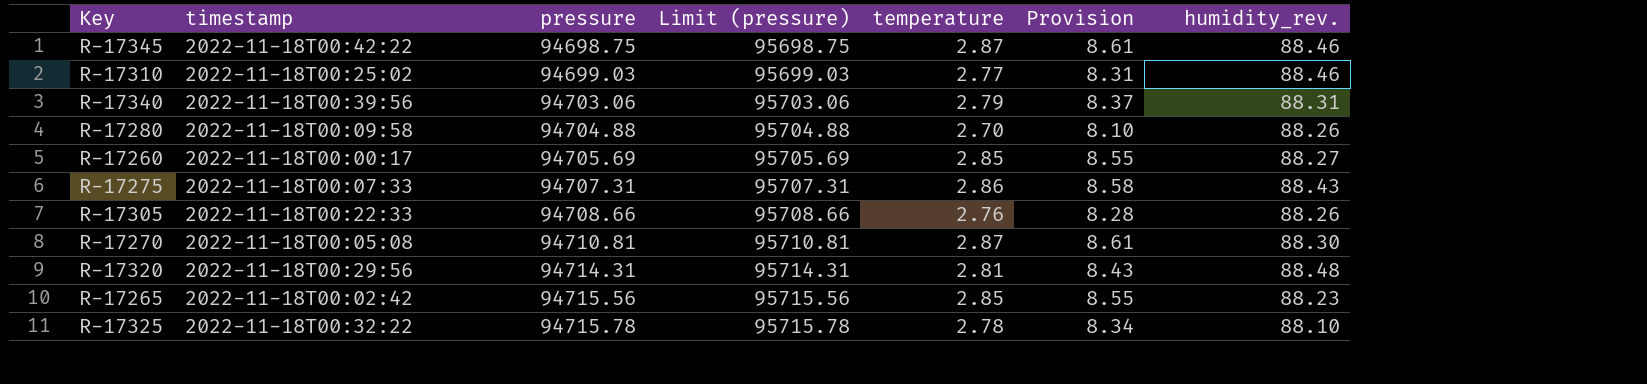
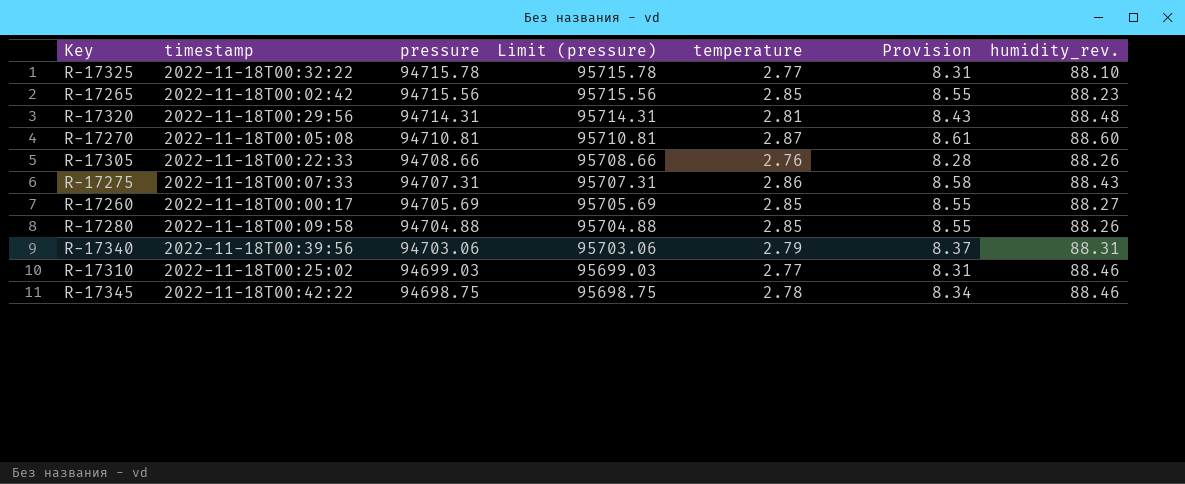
row order: pressure ascending -> pressure descending
R-17325 | temperature: 2.78 -> 2.77
R-17325 | Provision: 8.34 -> 8.31
R-17270 | humidity_rev.: 88.30 -> 88.60
R-17280 | temperature: 2.70 -> 2.85
R-17280 | Provision: 8.10 -> 8.55
R-17345 | temperature: 2.87 -> 2.78
R-17345 | Provision: 8.61 -> 8.34

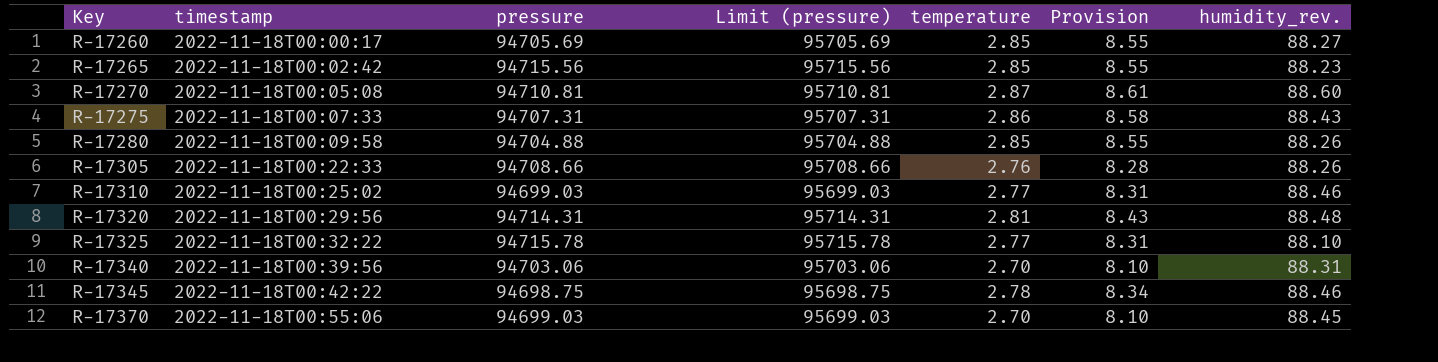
row order: pressure descending -> Key ascending
R-17340 | temperature: 2.79 -> 2.70
R-17340 | Provision: 8.37 -> 8.10
row R-17370: none -> 2022-11-18T00:55:06 | 94699.03 | 95699.03 | 2.70 | 8.10 | 88.45

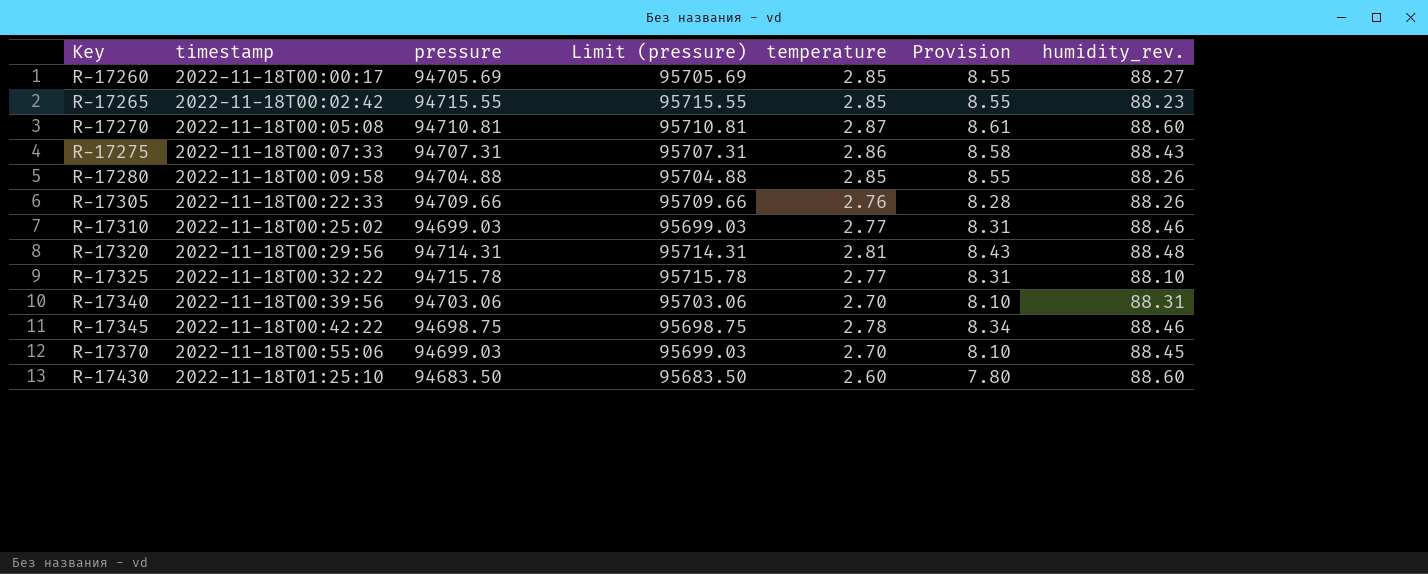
R-17265 | pressure: 94715.56 -> 94715.55
R-17265 | Limit (pressure): 95715.56 -> 95715.55
R-17305 | pressure: 94708.66 -> 94709.66
R-17305 | Limit (pressure): 95708.66 -> 95709.66
row R-17430: none -> 2022-11-18T01:25:10 | 94683.50 | 95683.50 | 2.60 | 7.80 | 88.60

